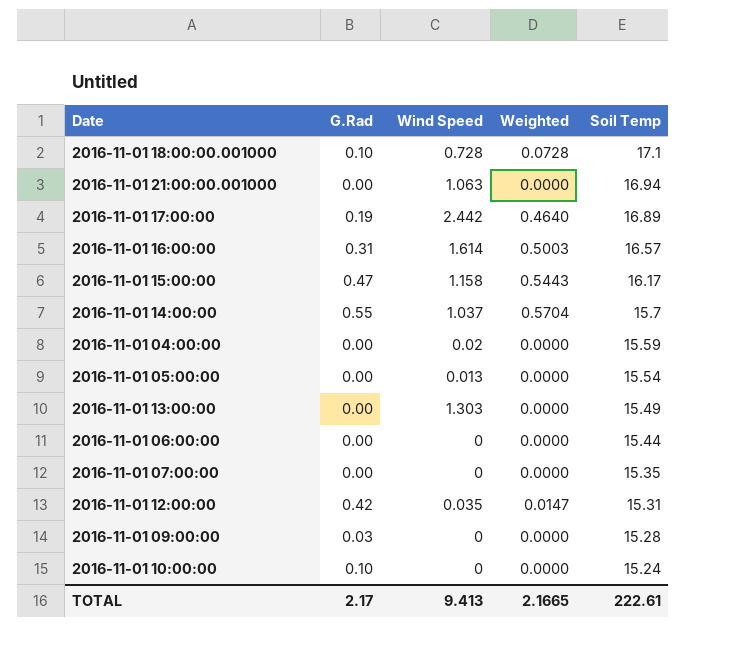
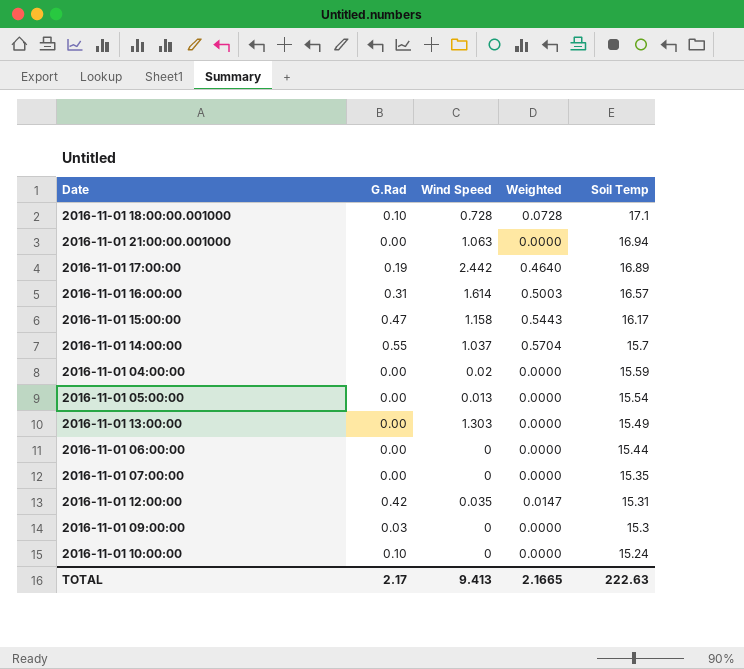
2016-11-01 09:00:00 | Soil Temp: 15.28 -> 15.3
TOTAL | Soil Temp: 222.61 -> 222.63

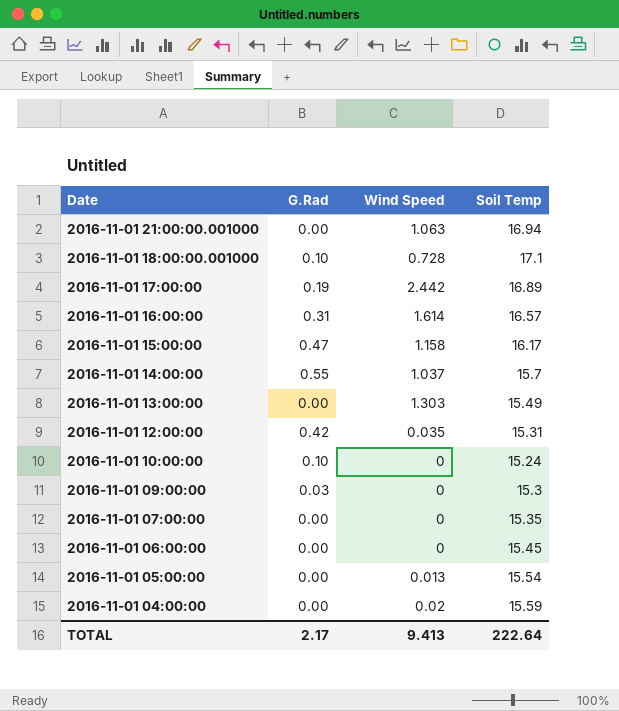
row order: Soil Temp descending -> Date descending
column Weighted | formula: [G.Rad] * [Wind Speed] -> none
2016-11-01 06:00:00 | Soil Temp: 15.44 -> 15.45
TOTAL | Soil Temp: 222.63 -> 222.64

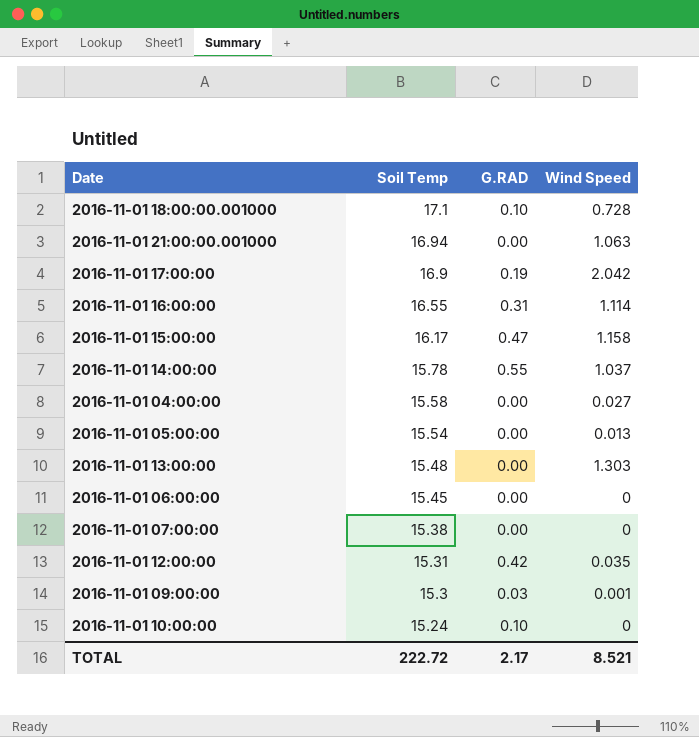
row order: Date descending -> Soil Temp descending
column Soil Temp | position: 4 -> 2
column name: G.Rad -> G.RAD
2016-11-01 17:00:00 | Soil Temp: 16.89 -> 16.9
2016-11-01 17:00:00 | Wind Speed: 2.442 -> 2.042
2016-11-01 16:00:00 | Soil Temp: 16.57 -> 16.55
2016-11-01 16:00:00 | Wind Speed: 1.614 -> 1.114
2016-11-01 14:00:00 | Soil Temp: 15.7 -> 15.78
2016-11-01 04:00:00 | Soil Temp: 15.59 -> 15.58
2016-11-01 04:00:00 | Wind Speed: 0.02 -> 0.027
2016-11-01 13:00:00 | Soil Temp: 15.49 -> 15.48
2016-11-01 07:00:00 | Soil Temp: 15.35 -> 15.38
2016-11-01 09:00:00 | Wind Speed: 0 -> 0.001
TOTAL | Soil Temp: 222.64 -> 222.72
TOTAL | Wind Speed: 9.413 -> 8.521

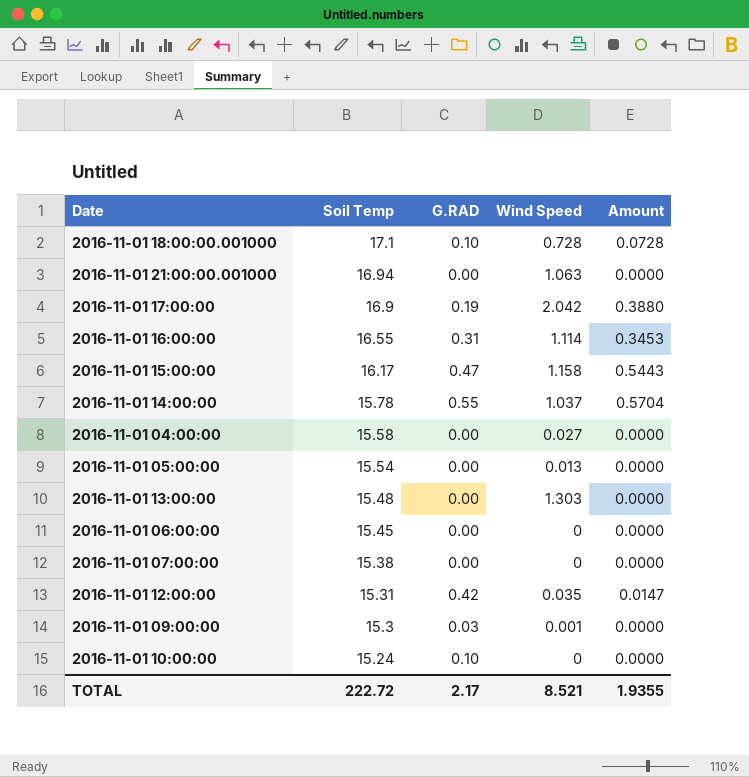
column Amount | formula: none -> [G.RAD] * [Wind Speed]

